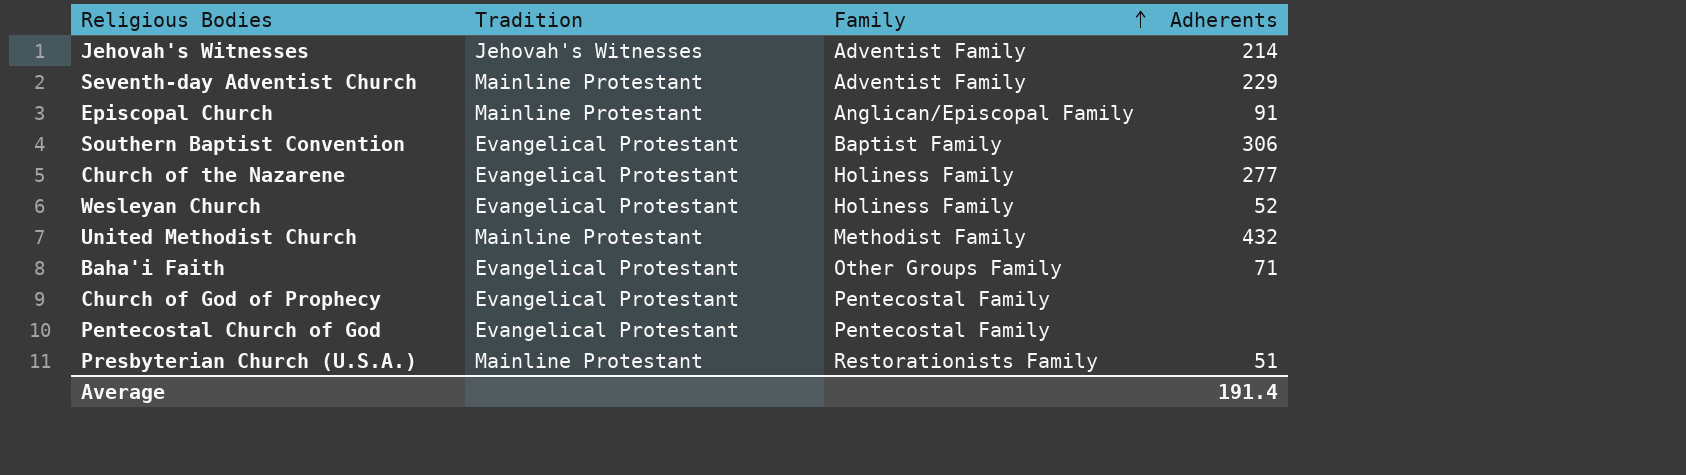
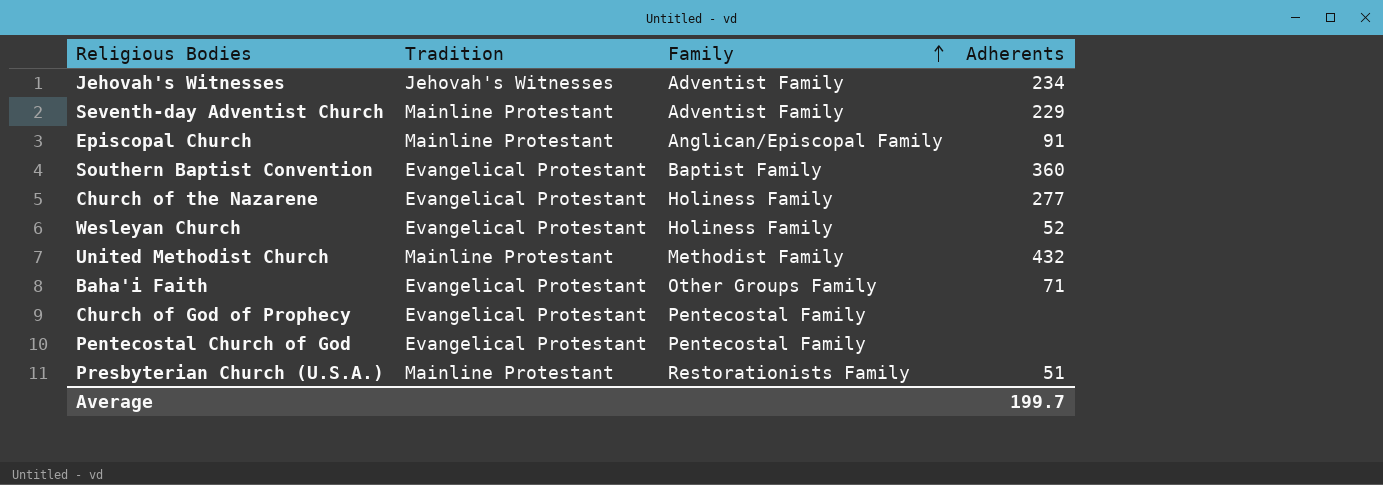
Jehovah's Witnesses | Adherents: 214 -> 234
Southern Baptist Convention | Adherents: 306 -> 360
Average | Adherents: 191.4 -> 199.7

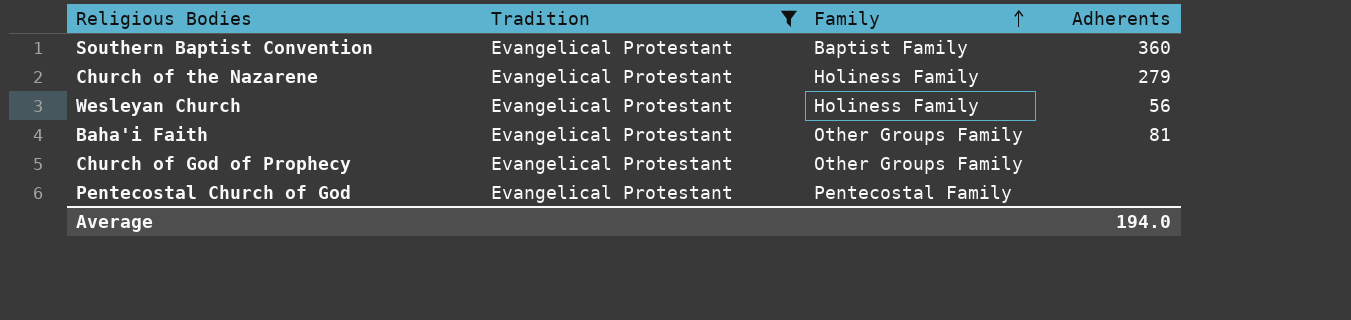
filter: none -> Tradition = Evangelical Protestant
Church of the Nazarene | Adherents: 277 -> 279
Wesleyan Church | Adherents: 52 -> 56
Baha'i Faith | Adherents: 71 -> 81
Church of God of Prophecy | Family: Pentecostal Family -> Other Groups Family
Average | Adherents: 199.7 -> 194.0

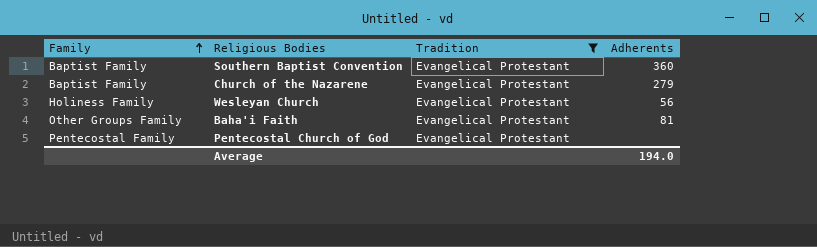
column Family | position: 3 -> 1
row Church of God of Prophecy: Evangelical Protestant | Other Groups Family | none -> none
Church of the Nazarene | Family: Holiness Family -> Baptist Family

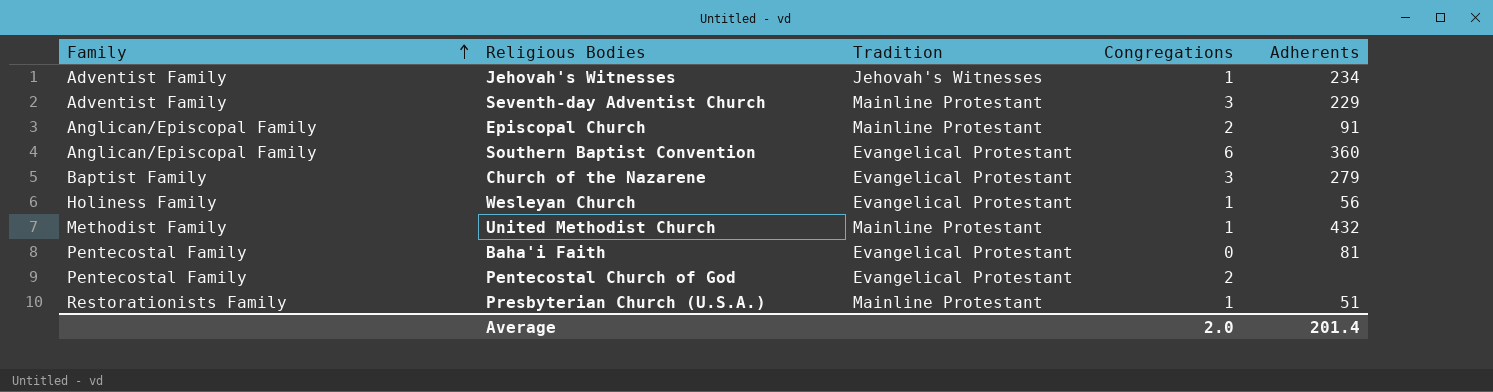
filter: Tradition = Evangelical Protestant -> none
column Congregations | position: none -> 4
Southern Baptist Convention | Family: Baptist Family -> Anglican/Episcopal Family
Baha'i Faith | Family: Other Groups Family -> Pentecostal Family
Average | Adherents: 194.0 -> 201.4

